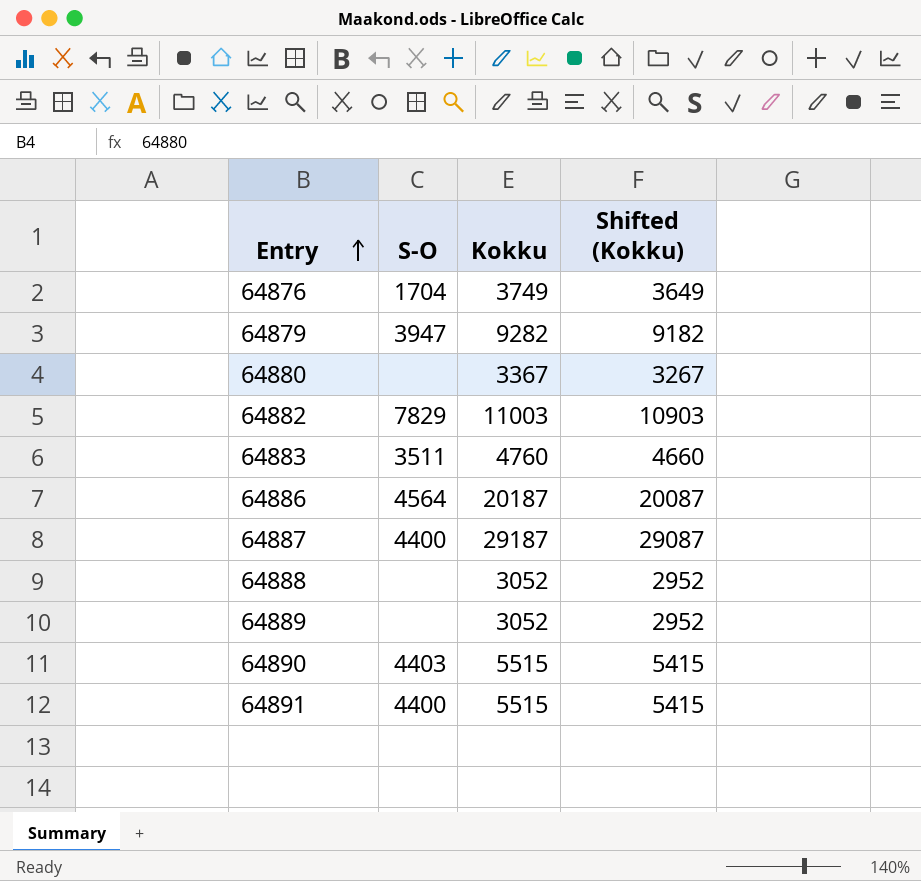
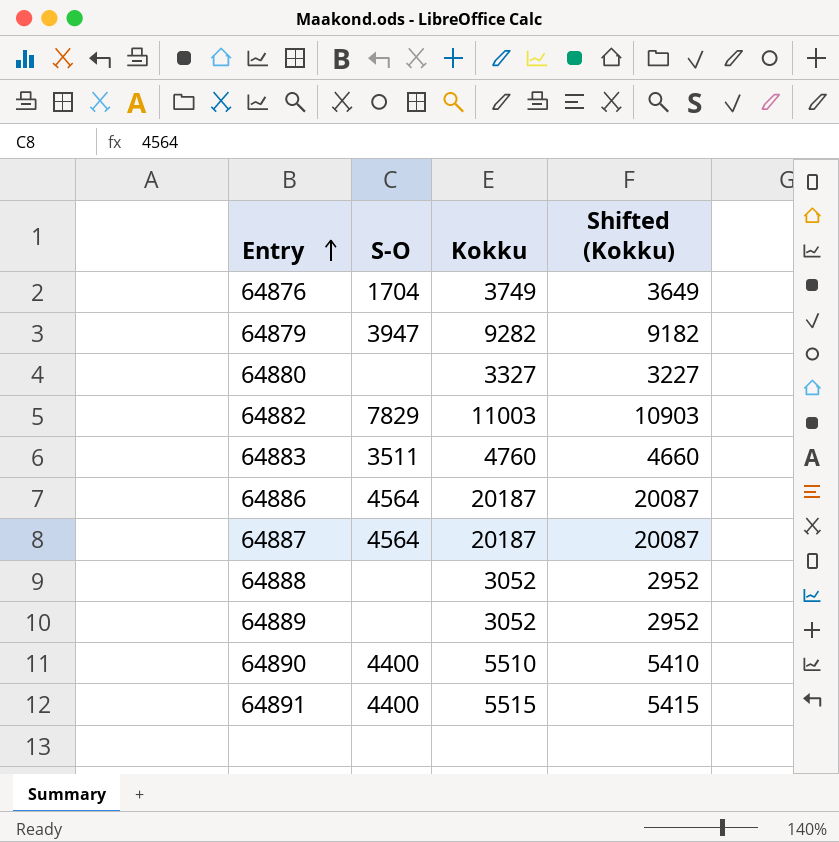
64880 | Kokku: 3367 -> 3327
64880 | Shifted (Kokku): 3267 -> 3227
64887 | S-O: 4400 -> 4564
64887 | Kokku: 29187 -> 20187
64887 | Shifted (Kokku): 29087 -> 20087
64890 | S-O: 4403 -> 4400
64890 | Kokku: 5515 -> 5510
64890 | Shifted (Kokku): 5415 -> 5410

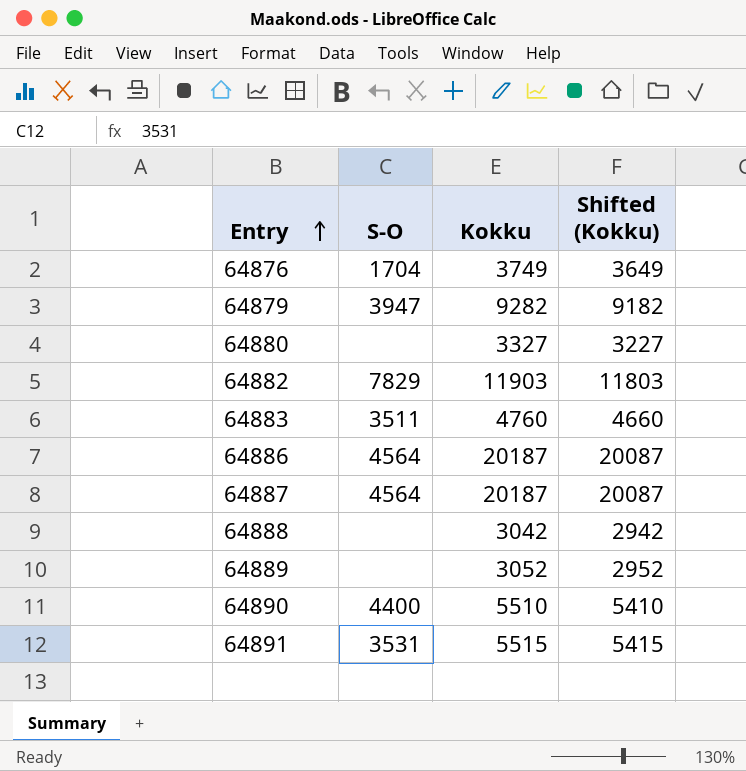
64882 | Kokku: 11003 -> 11903
64882 | Shifted (Kokku): 10903 -> 11803
64888 | Kokku: 3052 -> 3042
64888 | Shifted (Kokku): 2952 -> 2942
64891 | S-O: 4400 -> 3531

